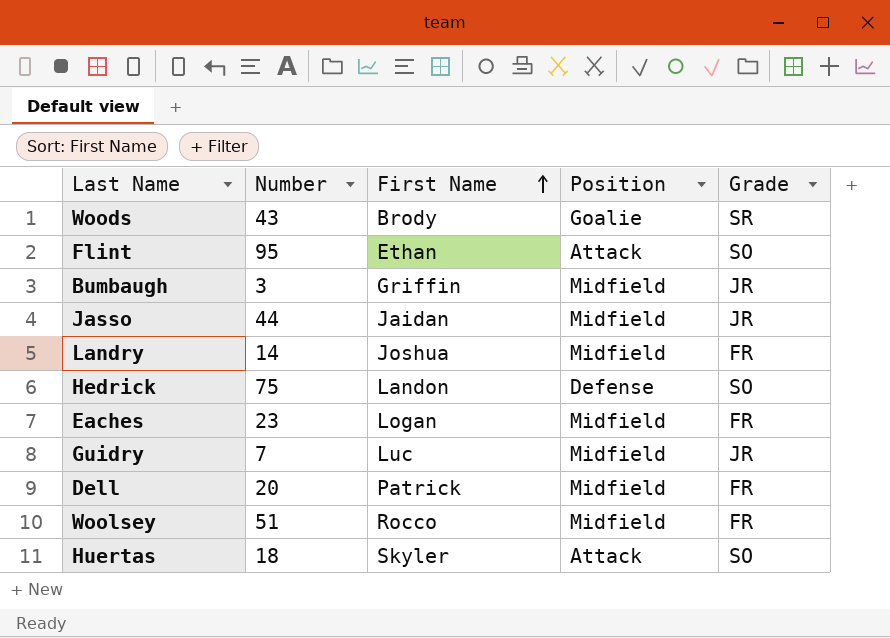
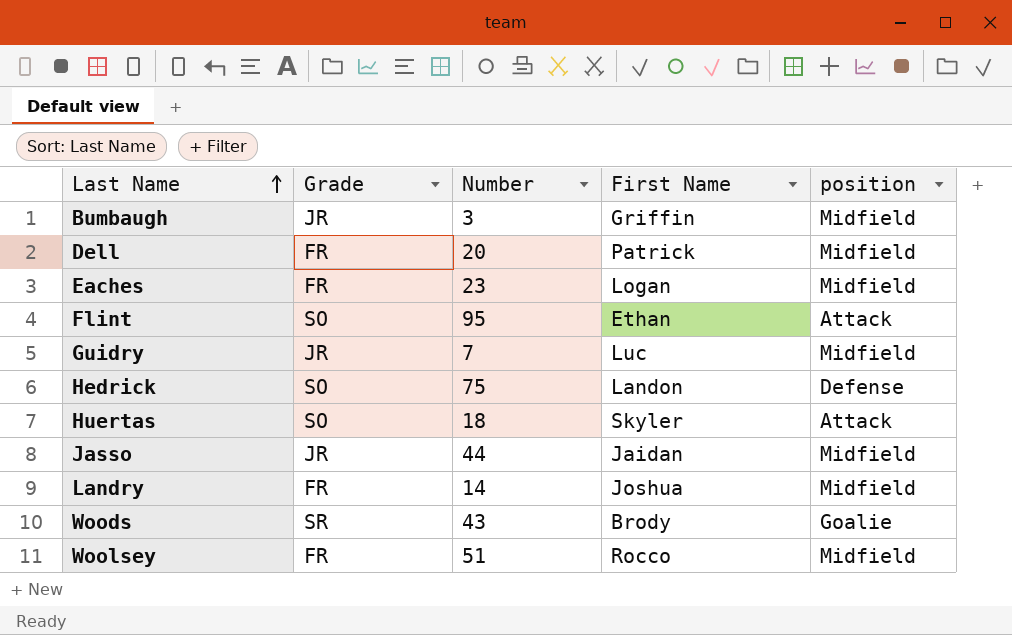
row order: First Name ascending -> Last Name ascending
column Grade | position: 5 -> 2
column name: Position -> position

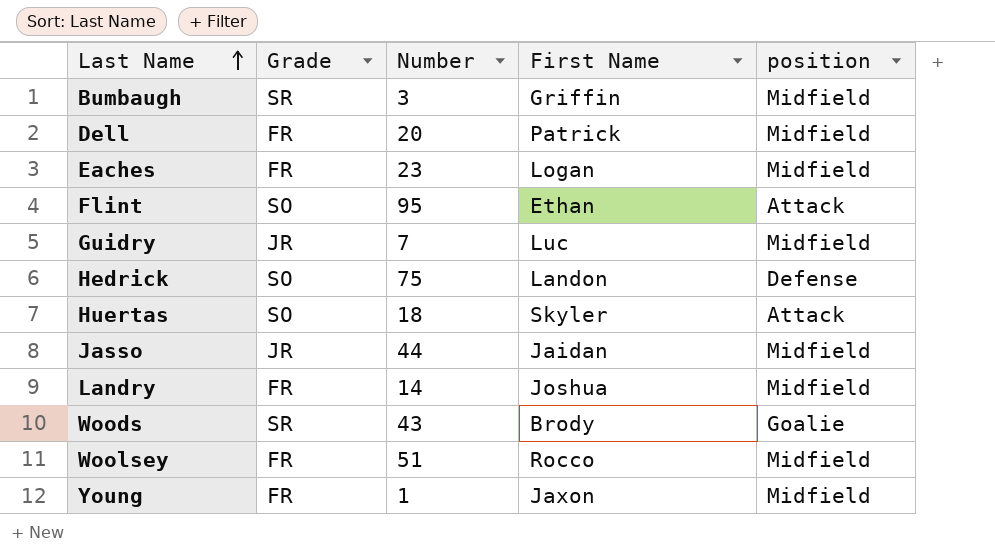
Bumbaugh | Grade: JR -> SR
row Young: none -> FR | 1 | Jaxon | Midfield

